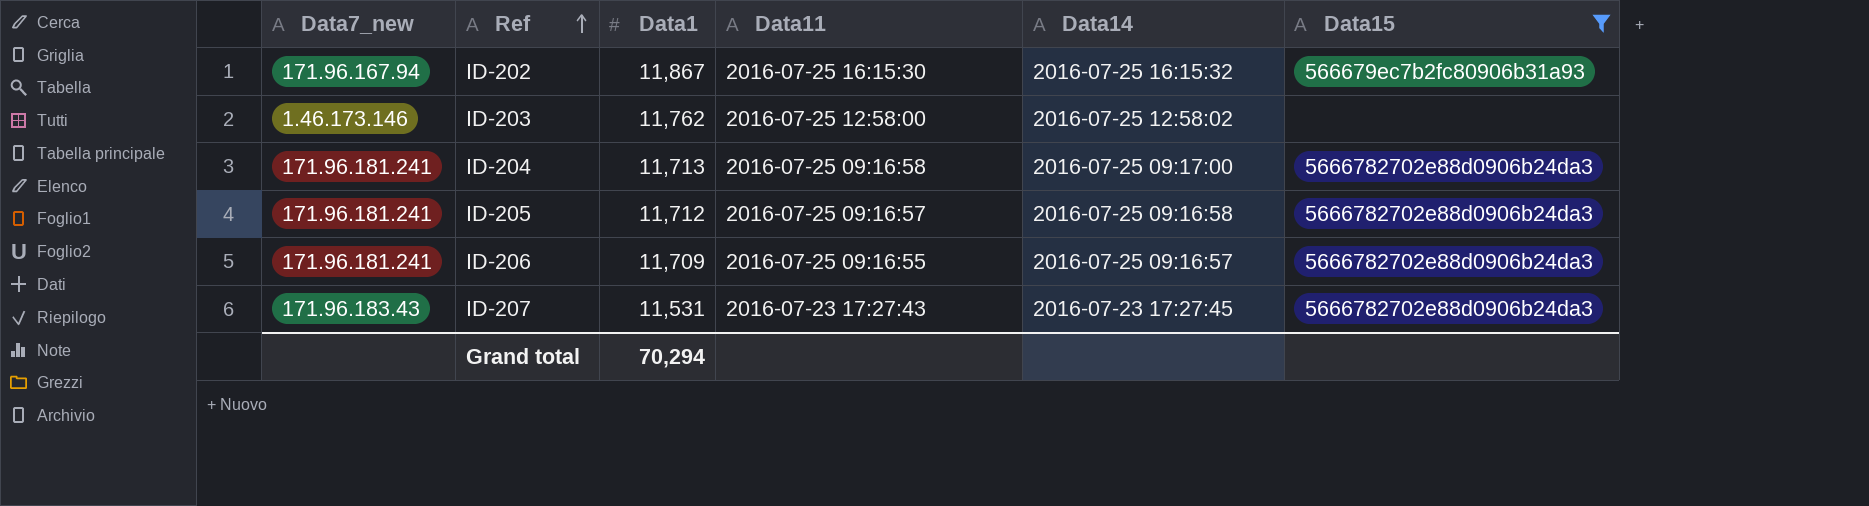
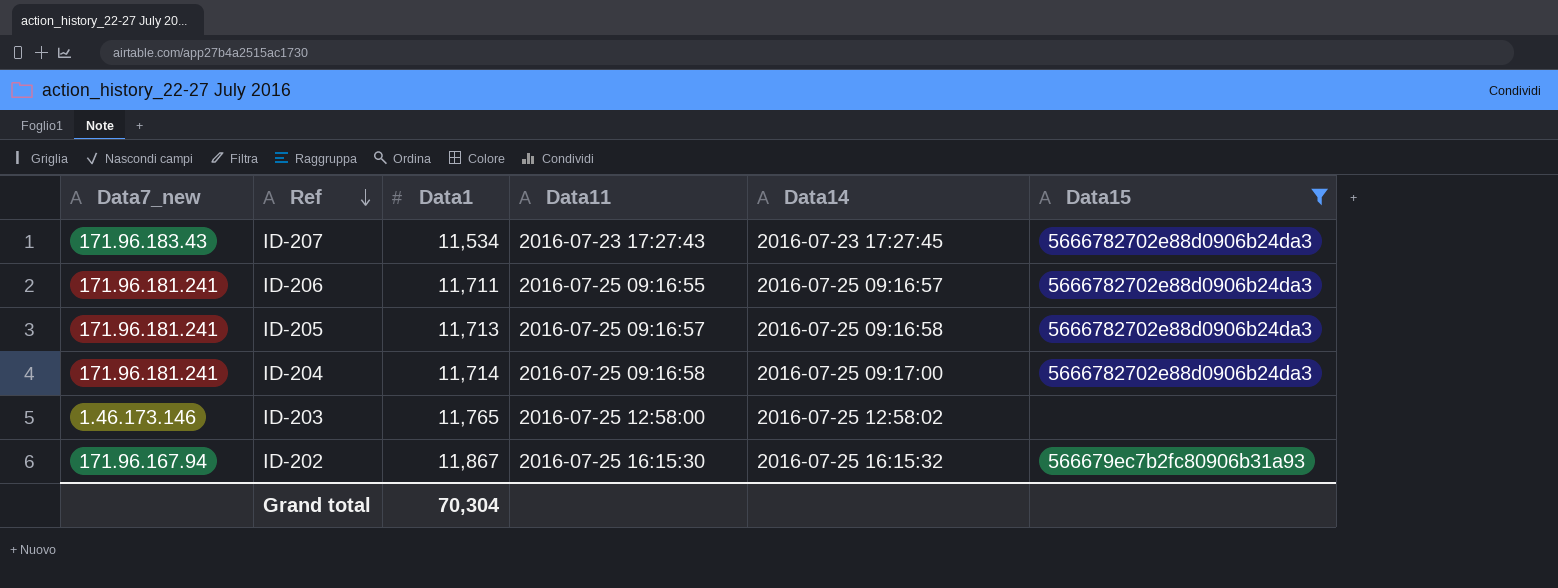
row order: Ref ascending -> Ref descending
ID-207 | Data1: 11,531 -> 11,534
ID-206 | Data1: 11,709 -> 11,711
ID-205 | Data1: 11,712 -> 11,713
ID-204 | Data1: 11,713 -> 11,714
ID-203 | Data1: 11,762 -> 11,765
Grand total | Data1: 70,294 -> 70,304

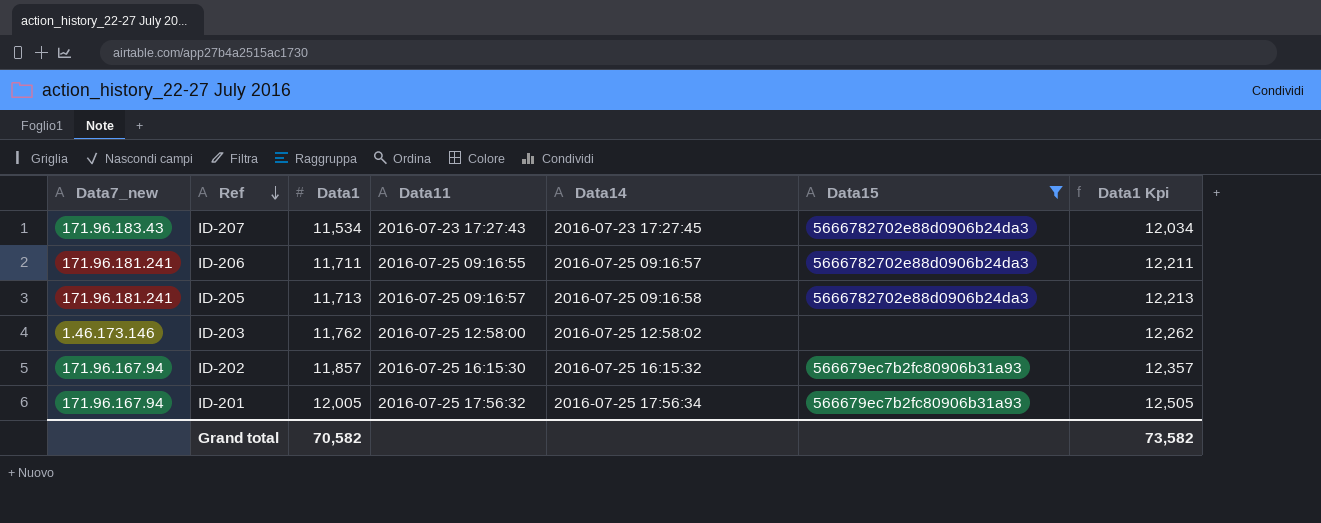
column Data1 Kpi | formula: none -> [Data1] + 500
row ID-204: 171.96.181.241 | 11,714 | 2016-07-25 09:16:58 | 2016-07-25 09:17:00 | 5666782702e88d0906b24da3 -> none
ID-203 | Data1: 11,765 -> 11,762
ID-202 | Data1: 11,867 -> 11,857
row ID-201: none -> 171.96.167.94 | 12,005 | 2016-07-25 17:56:32 | 2016-07-25 17:56:34 | 566679ec7b2fc80906b31a93 | 12,505
Grand total | Data1: 70,304 -> 70,582

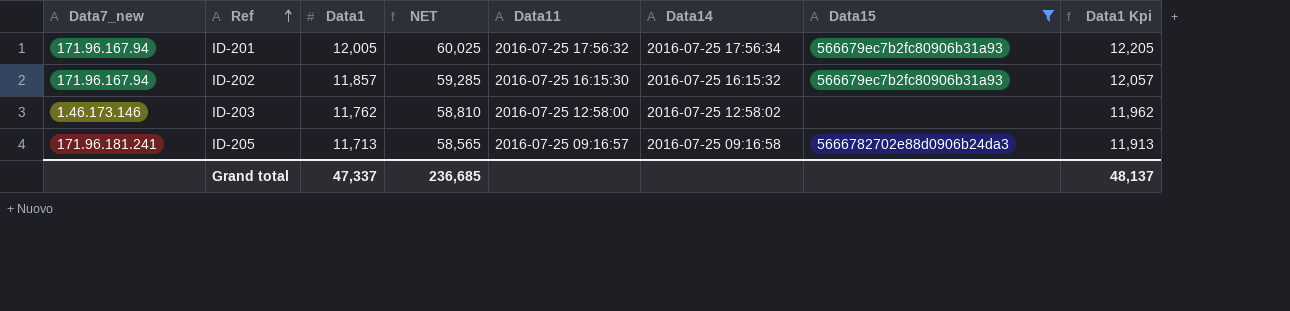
row order: Ref descending -> Ref ascending
column NET | formula: none -> [Data1] * 5
column Data1 Kpi | formula: [Data1] + 500 -> [Data1] + 200
row ID-207: 171.96.183.43 | 11,534 | 2016-07-23 17:27:43 | 2016-07-23 17:27:45 | 5666782702e88d0906b24da3 | 12,034 -> none
row ID-206: 171.96.181.241 | 11,711 | 2016-07-25 09:16:55 | 2016-07-25 09:16:57 | 5666782702e88d0906b24da3 | 12,211 -> none
Grand total | Data1: 70,582 -> 47,337
Grand total | Data1 Kpi: 73,582 -> 48,137

